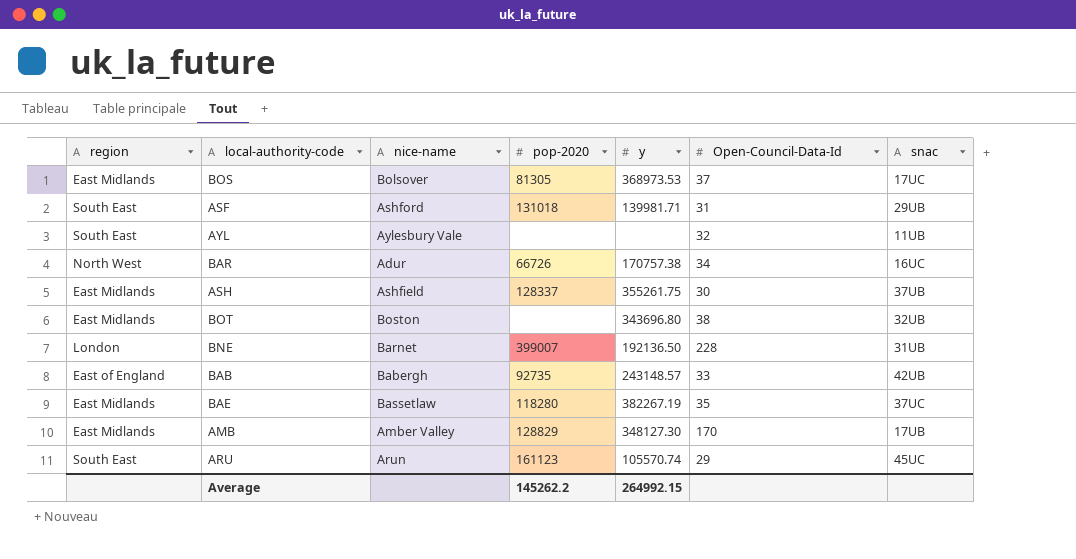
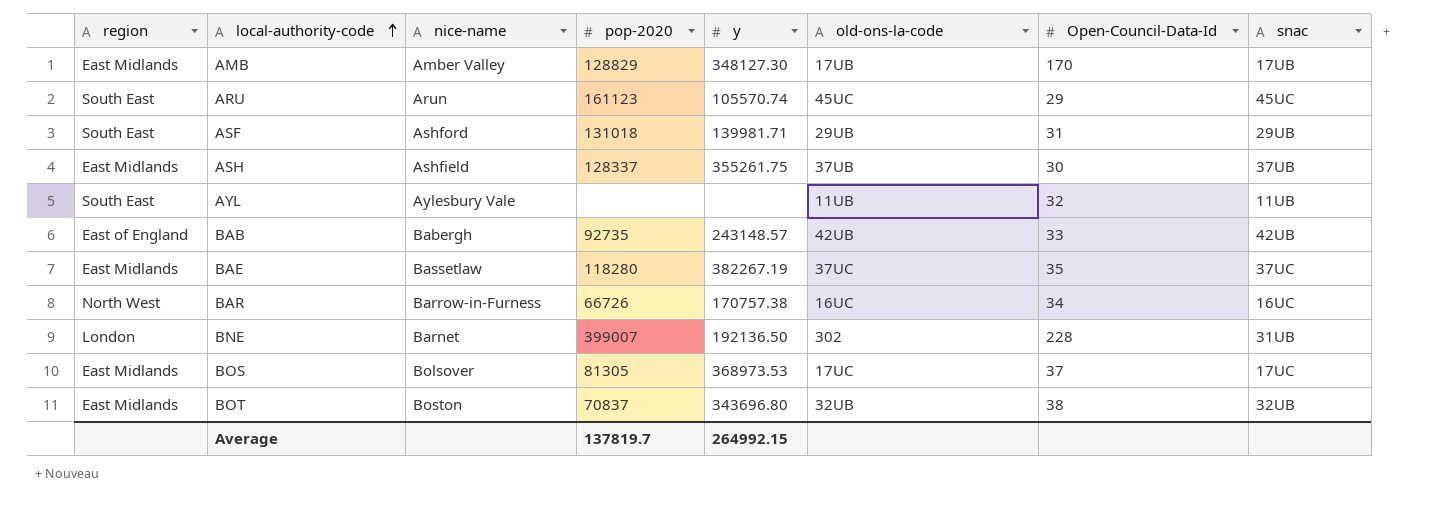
row order: none -> local-authority-code ascending
column old-ons-la-code | position: none -> 6
BAR | nice-name: Adur -> Barrow-in-Furness
BOT | pop-2020: none -> 70837
Average | pop-2020: 145262.2 -> 137819.7

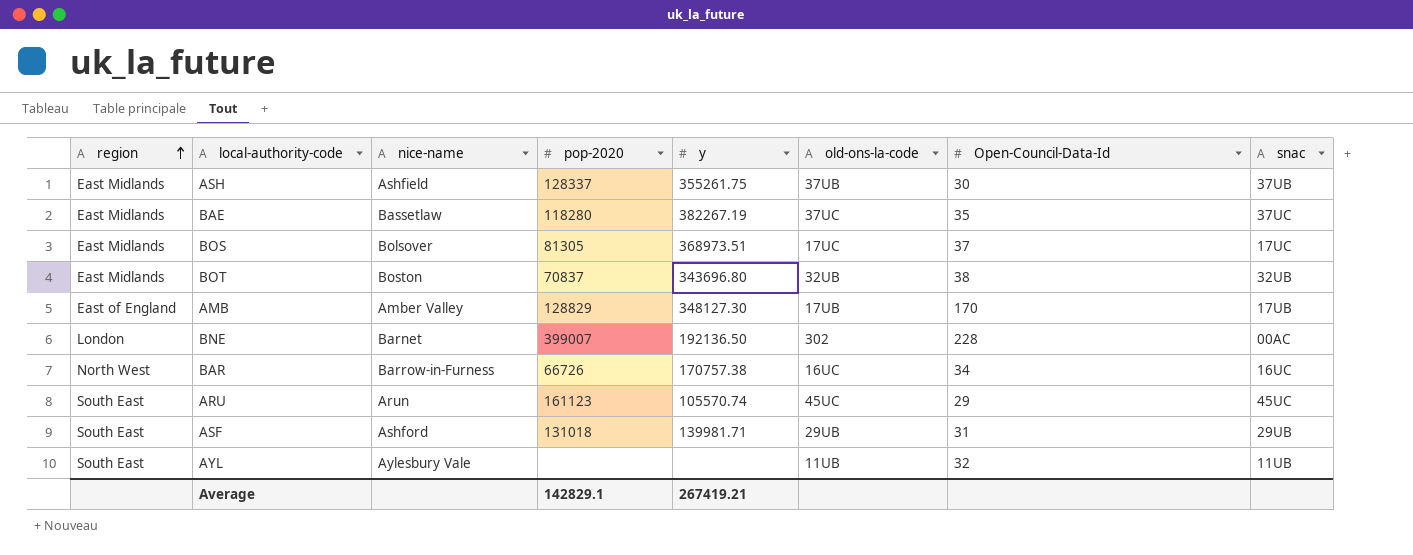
row order: local-authority-code ascending -> region ascending
row BAB: East of England | Babergh | 92735 | 243148.57 | 42UB | 33 | 42UB -> none
BOS | y: 368973.53 -> 368973.51
AMB | region: East Midlands -> East of England
BNE | snac: 31UB -> 00AC
Average | pop-2020: 137819.7 -> 142829.1
Average | y: 264992.15 -> 267419.21

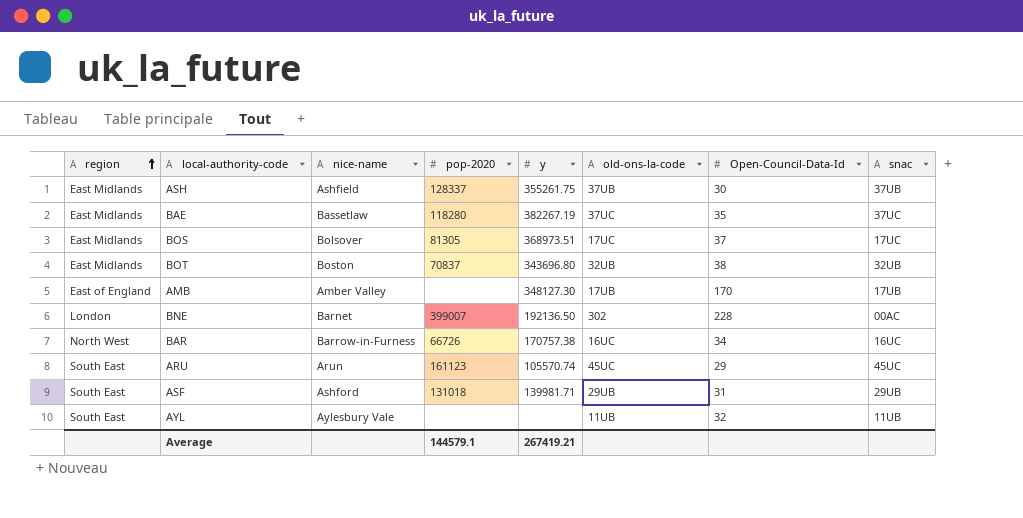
AMB | pop-2020: 128829 -> none
Average | pop-2020: 142829.1 -> 144579.1

